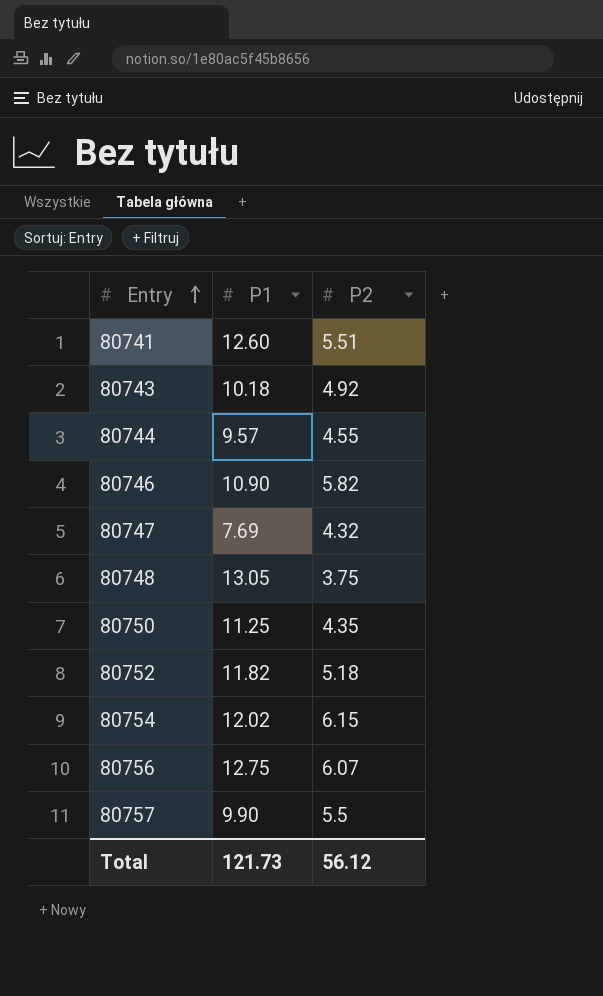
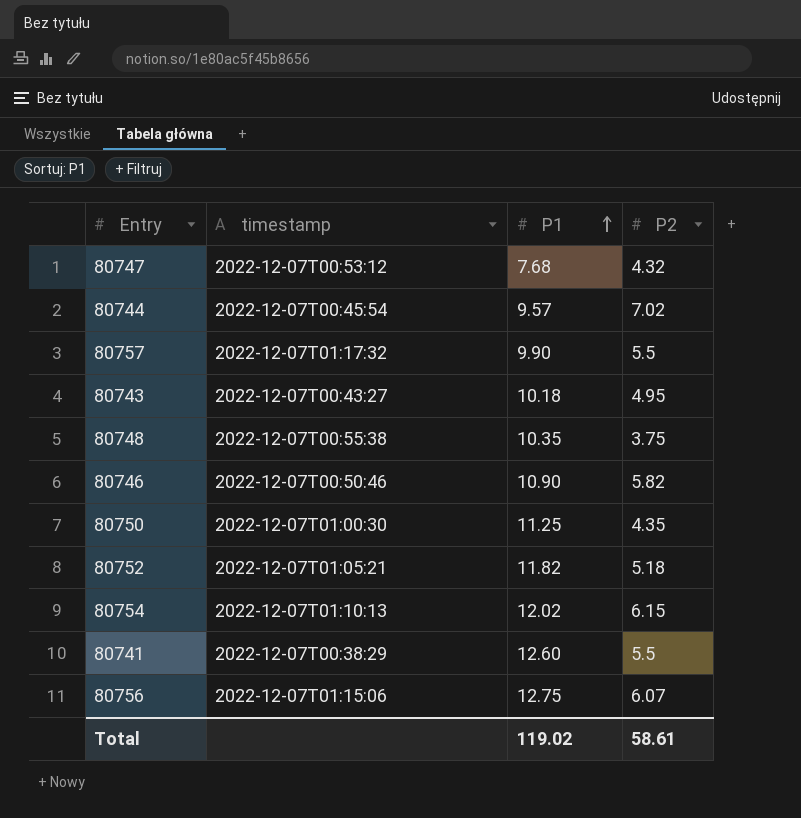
row order: Entry ascending -> P1 ascending
column timestamp | position: none -> 2
80747 | P1: 7.69 -> 7.68
80744 | P2: 4.55 -> 7.02
80743 | P2: 4.92 -> 4.95
80748 | P1: 13.05 -> 10.35
80741 | P2: 5.51 -> 5.5
Total | P1: 121.73 -> 119.02
Total | P2: 56.12 -> 58.61

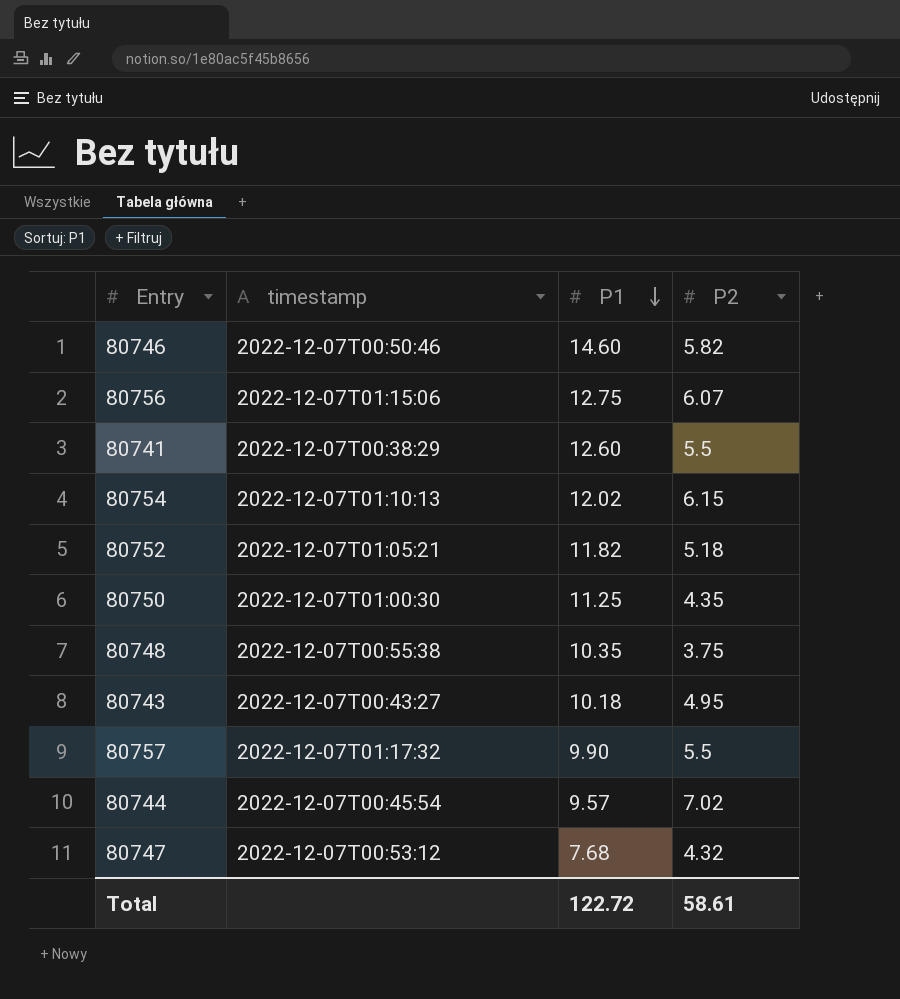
row order: P1 ascending -> P1 descending
80746 | P1: 10.90 -> 14.60
Total | P1: 119.02 -> 122.72

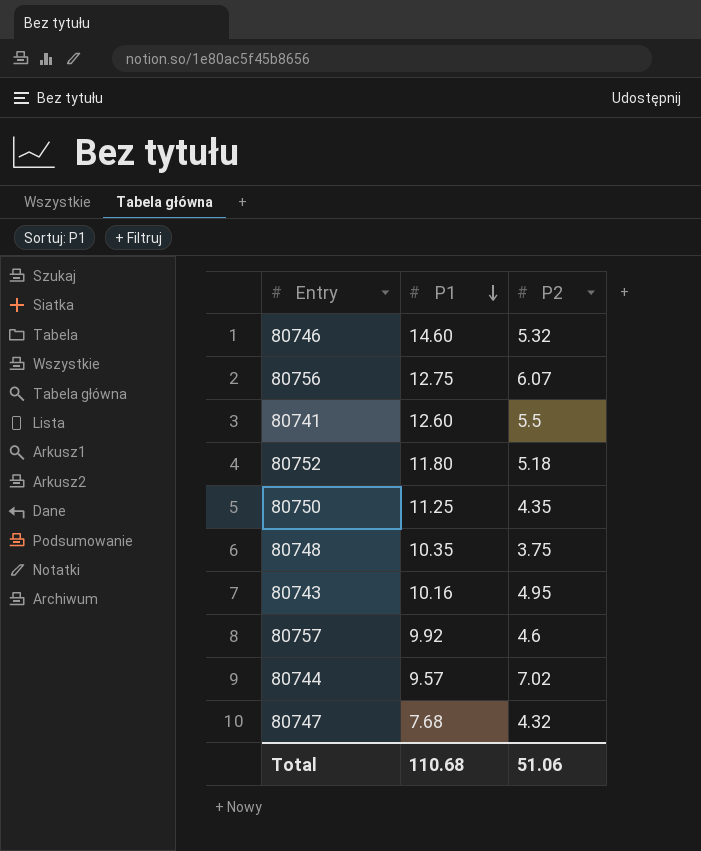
column timestamp | position: 2 -> none
row 80754: 2022-12-07T01:10:13 | 12.02 | 6.15 -> none
80746 | P2: 5.82 -> 5.32
80752 | P1: 11.82 -> 11.80
80743 | P1: 10.18 -> 10.16
80757 | P1: 9.90 -> 9.92
80757 | P2: 5.5 -> 4.6
Total | P1: 122.72 -> 110.68
Total | P2: 58.61 -> 51.06

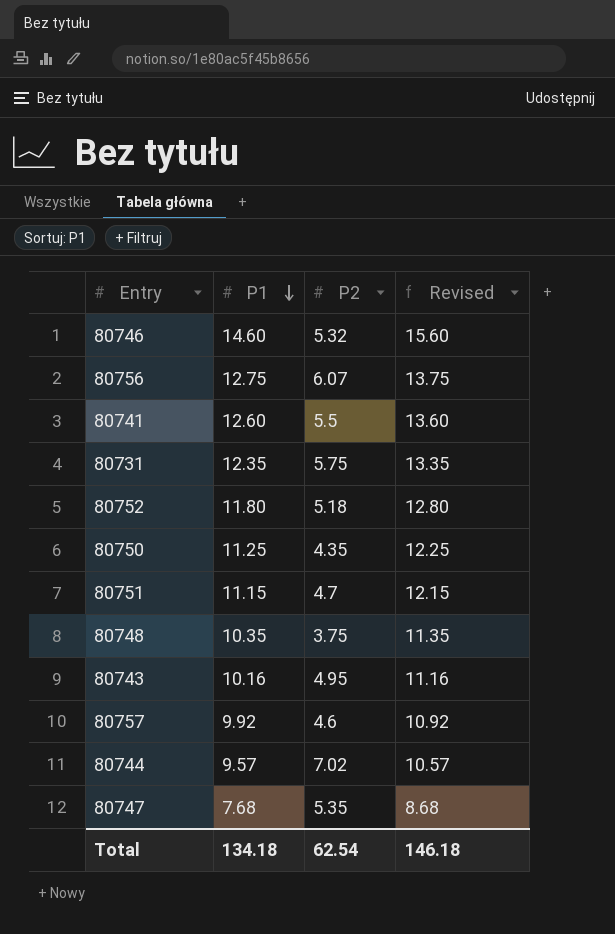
column Revised | formula: none -> [P1] + 1
row 80731: none -> 12.35 | 5.75 | 13.35
row 80751: none -> 11.15 | 4.7 | 12.15
80747 | P2: 4.32 -> 5.35
Total | P1: 110.68 -> 134.18
Total | P2: 51.06 -> 62.54

